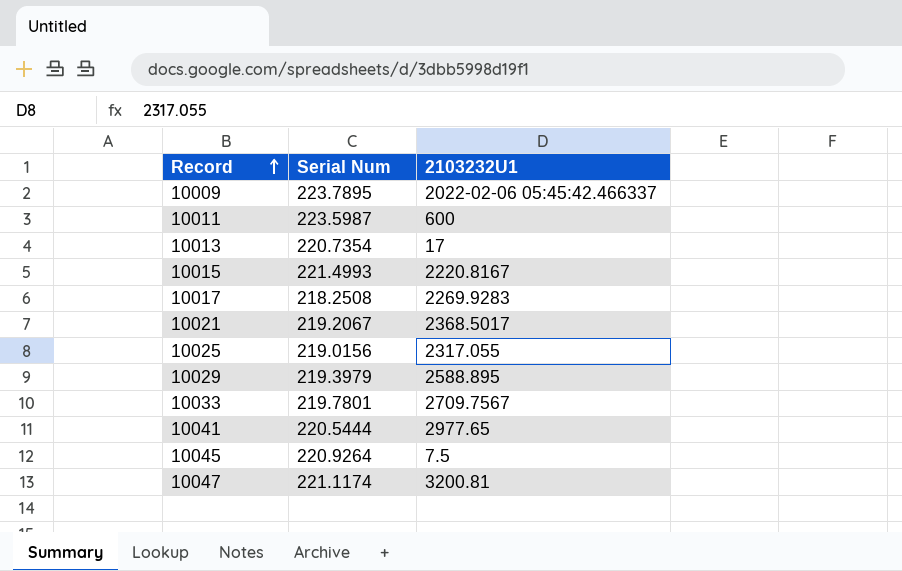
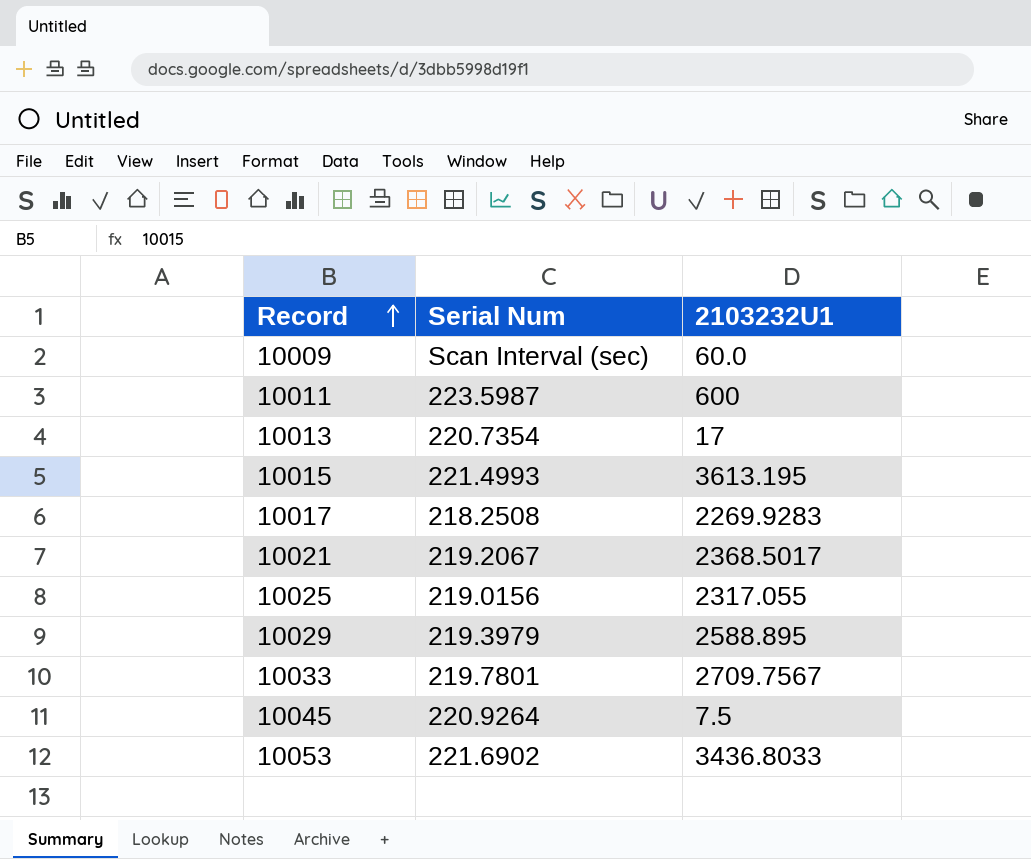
row 10041: 220.5444 | 2977.65 -> none
row 10047: 221.1174 | 3200.81 -> none
10009 | Serial Num: 223.7895 -> Scan Interval (sec)
10009 | 2103232U1: 2022-02-06 05:45:42.466337 -> 60.0
10015 | 2103232U1: 2220.8167 -> 3613.195
row 10053: none -> 221.6902 | 3436.8033

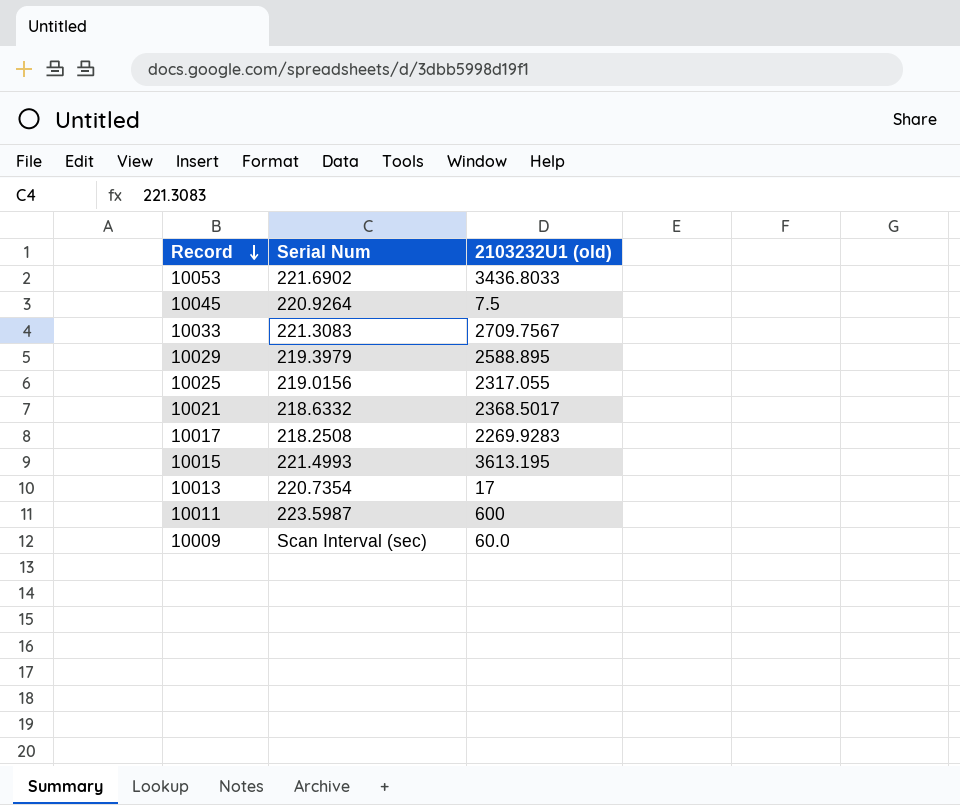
row order: Record ascending -> Record descending
column name: 2103232U1 -> 2103232U1 (old)
10033 | Serial Num: 219.7801 -> 221.3083
10021 | Serial Num: 219.2067 -> 218.6332

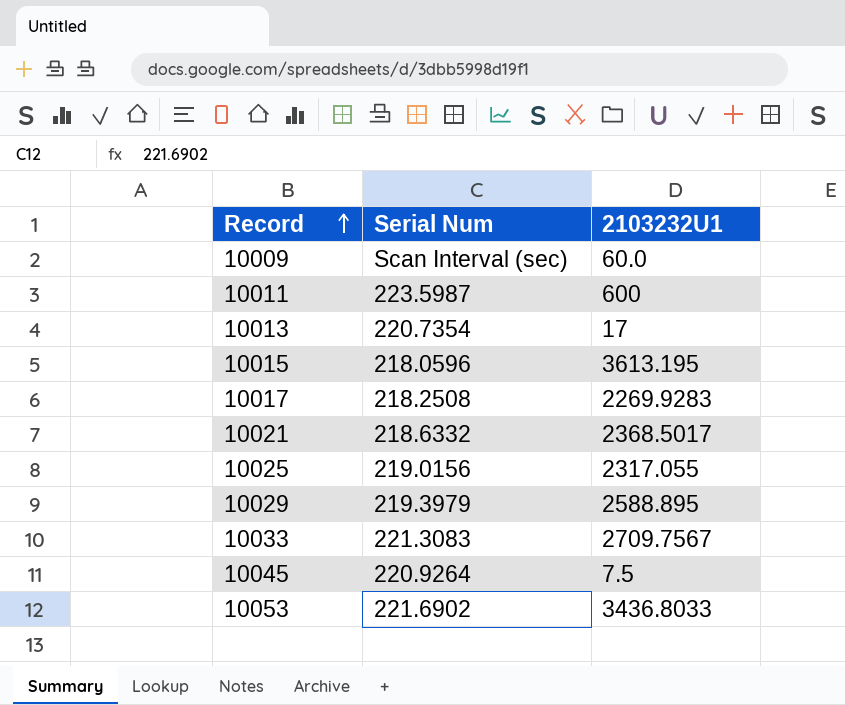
row order: Record descending -> Record ascending
column name: 2103232U1 (old) -> 2103232U1
10015 | Serial Num: 221.4993 -> 218.0596

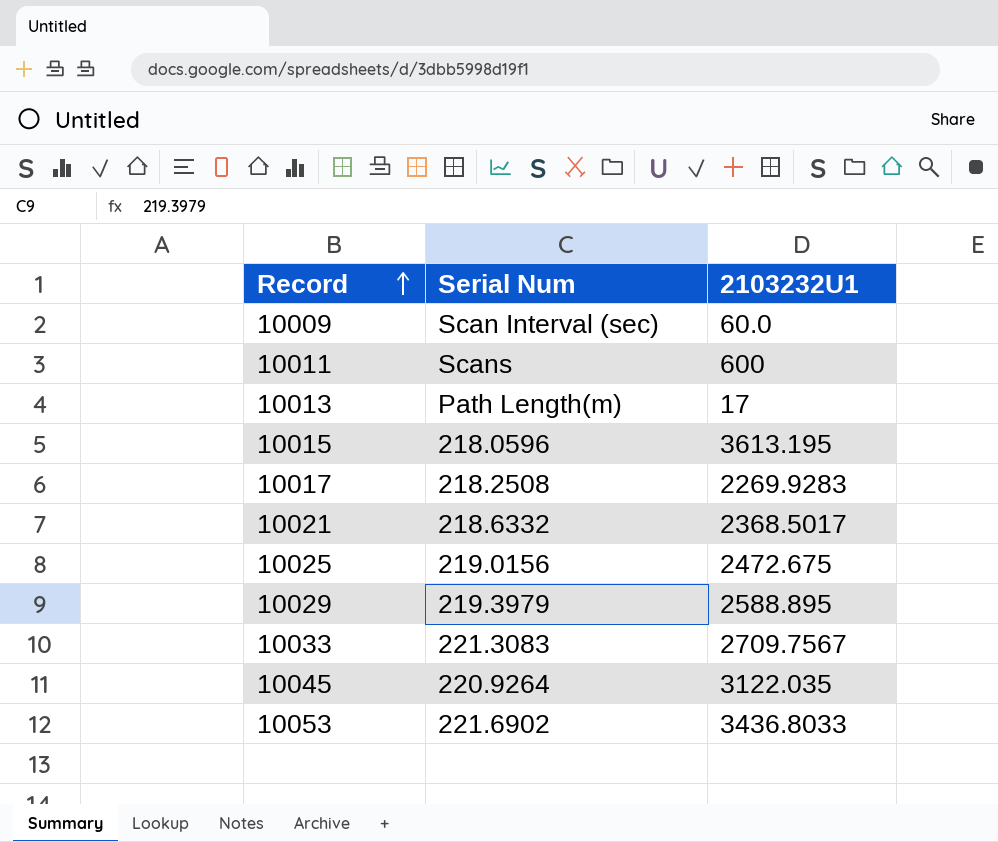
10011 | Serial Num: 223.5987 -> Scans
10013 | Serial Num: 220.7354 -> Path Length(m)
10025 | 2103232U1: 2317.055 -> 2472.675
10045 | 2103232U1: 7.5 -> 3122.035

